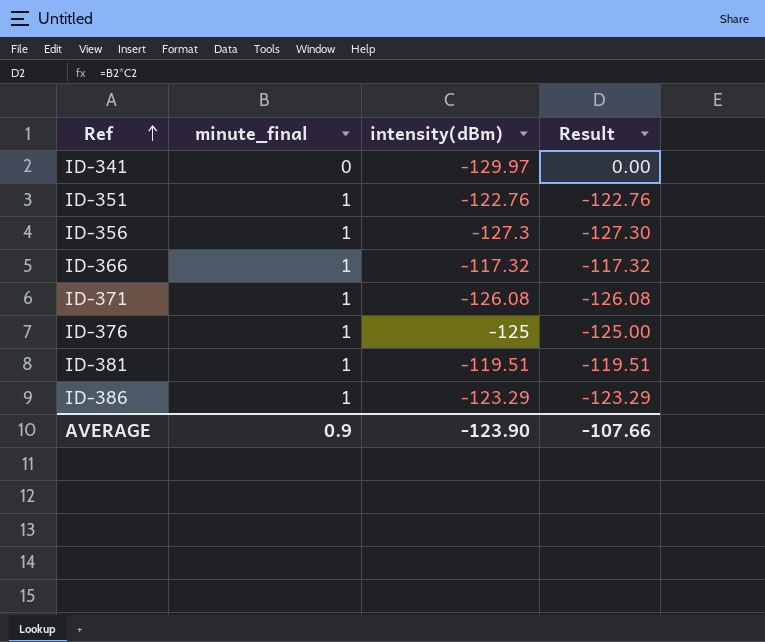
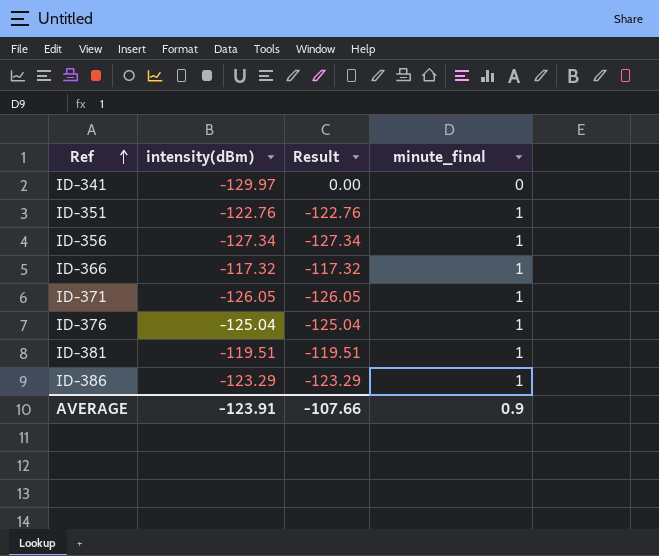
column minute_final | position: 2 -> 4
ID-356 | intensity(dBm): -127.3 -> -127.34
ID-356 | Result: -127.30 -> -127.34
ID-371 | intensity(dBm): -126.08 -> -126.05
ID-371 | Result: -126.08 -> -126.05
ID-376 | intensity(dBm): -125 -> -125.04
ID-376 | Result: -125.00 -> -125.04
AVERAGE | intensity(dBm): -123.90 -> -123.91

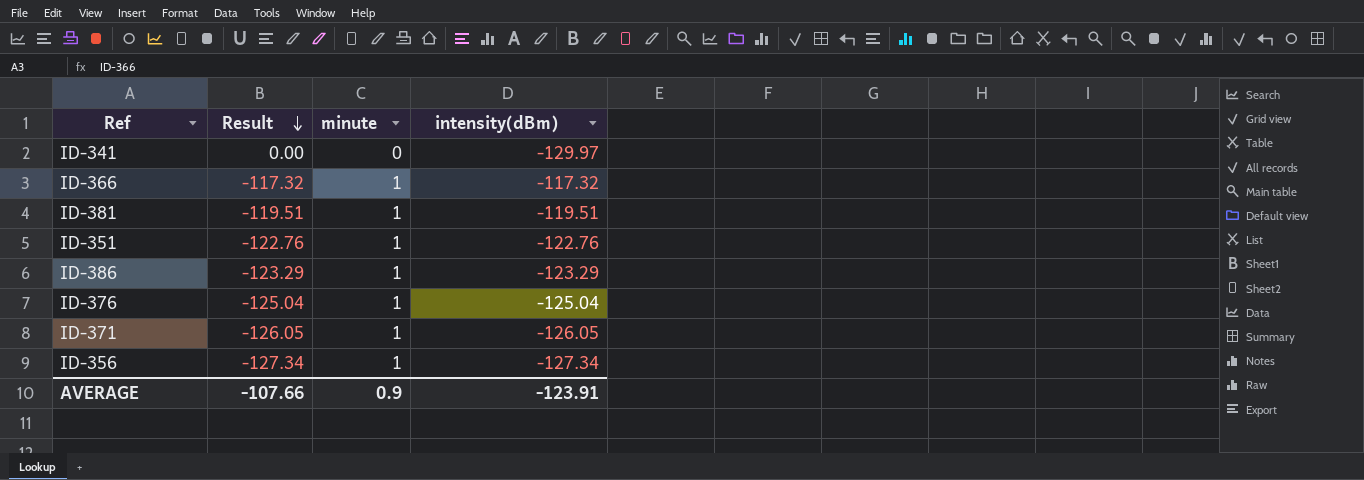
row order: Ref ascending -> Result descending
column name: minute_final -> minute
column intensity(dBm) | position: 2 -> 4

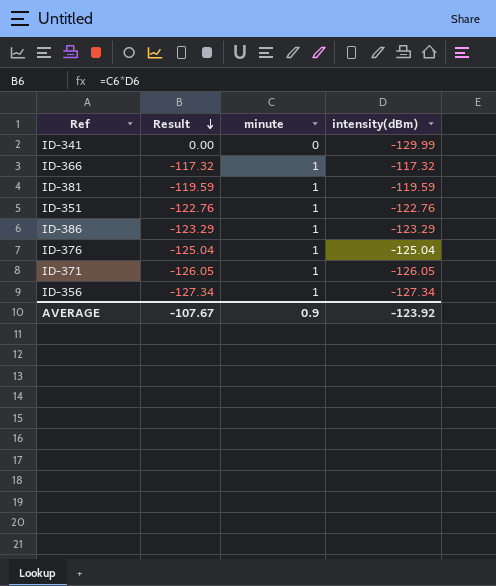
ID-341 | intensity(dBm): -129.97 -> -129.99
ID-381 | Result: -119.51 -> -119.59
ID-381 | intensity(dBm): -119.51 -> -119.59
AVERAGE | Result: -107.66 -> -107.67
AVERAGE | intensity(dBm): -123.91 -> -123.92

